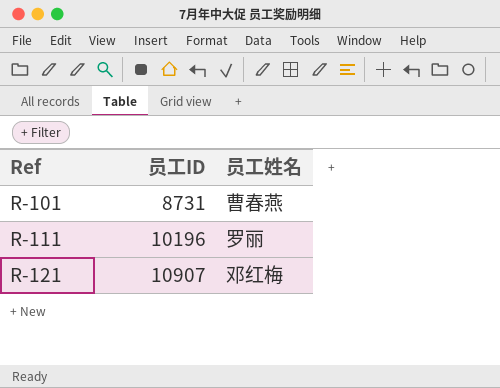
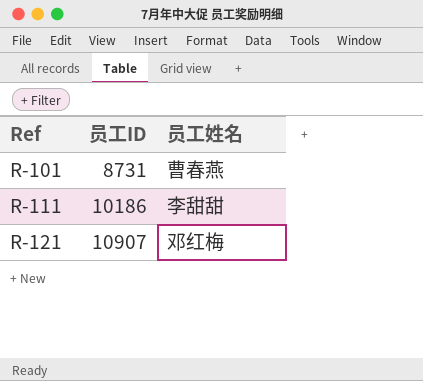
R-111 | 员工ID: 10196 -> 10186
R-111 | 员工姓名: 罗丽 -> 李甜甜

